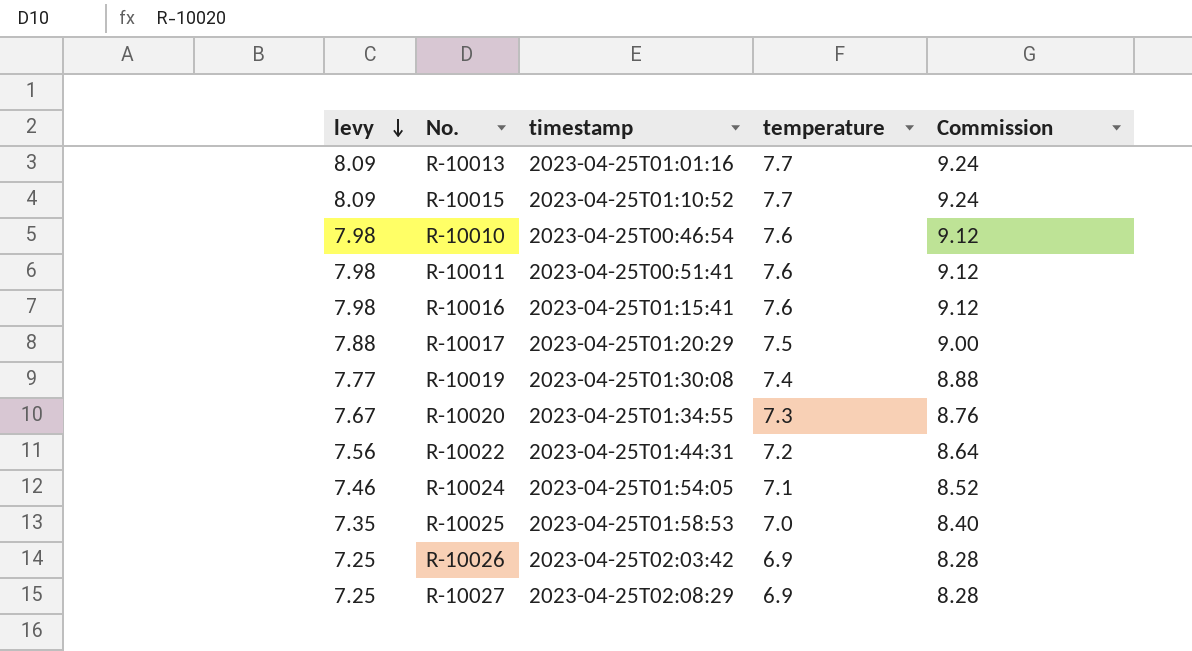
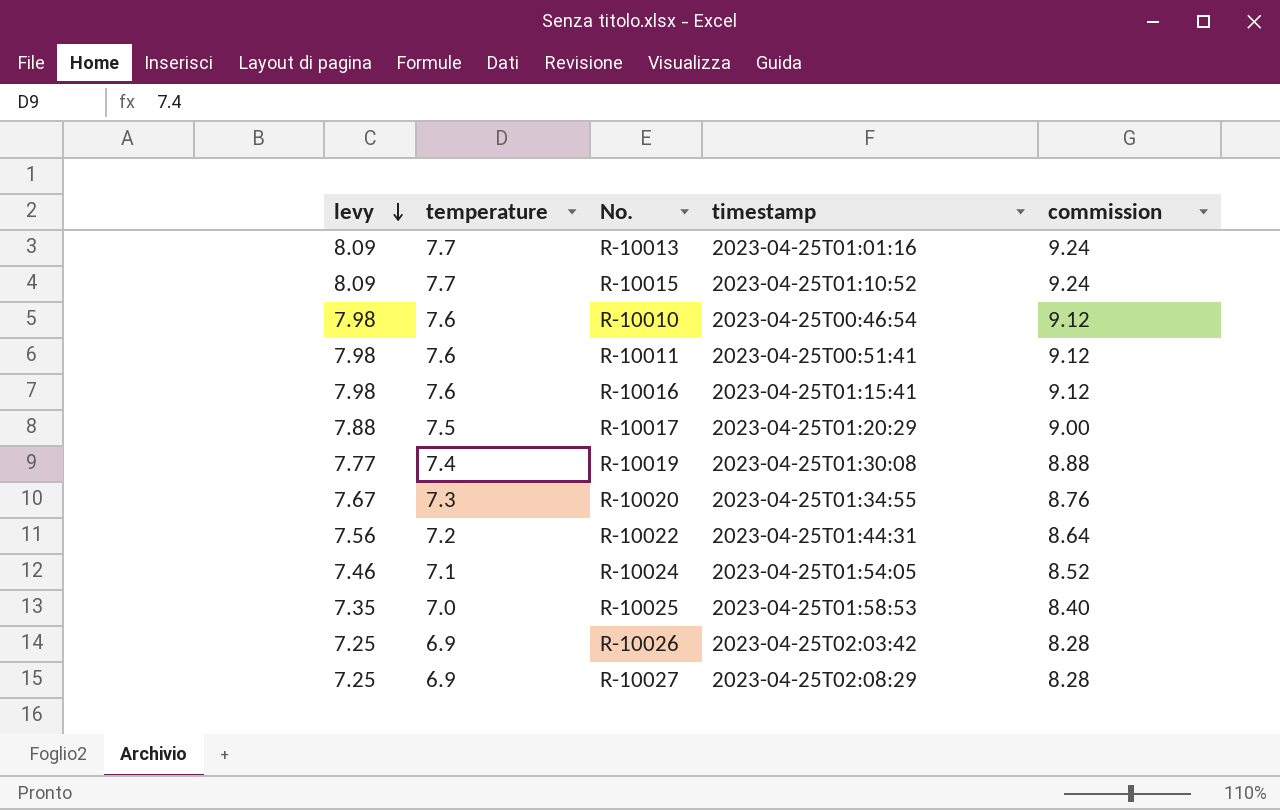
column temperature | position: 4 -> 2
column name: Commission -> commission

